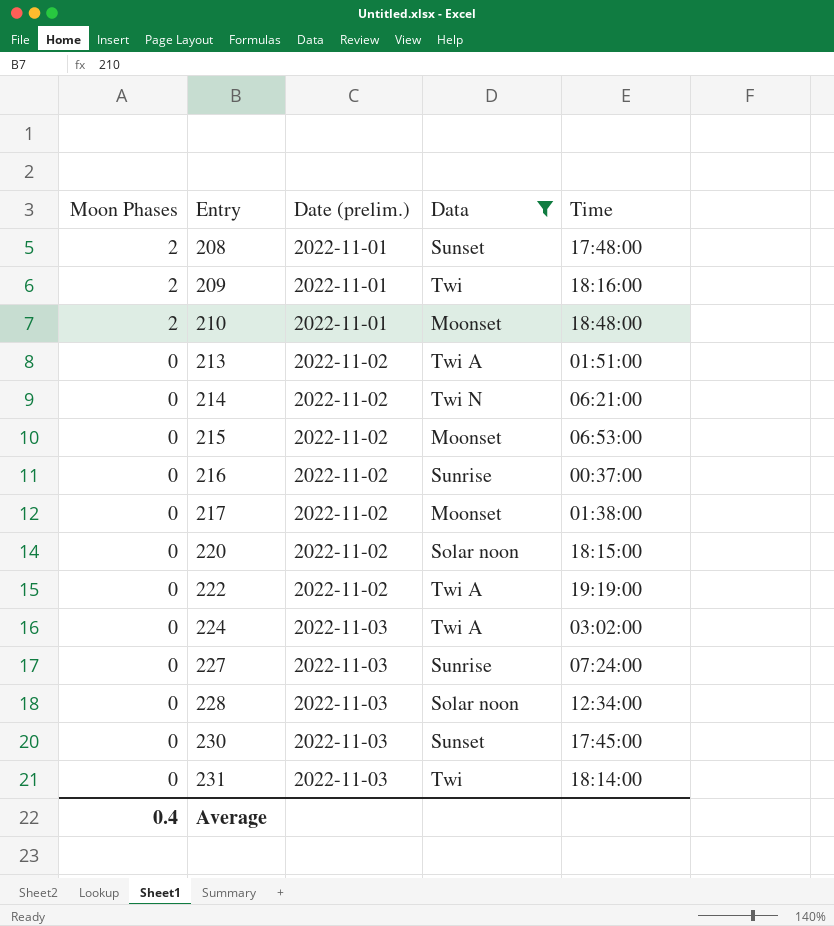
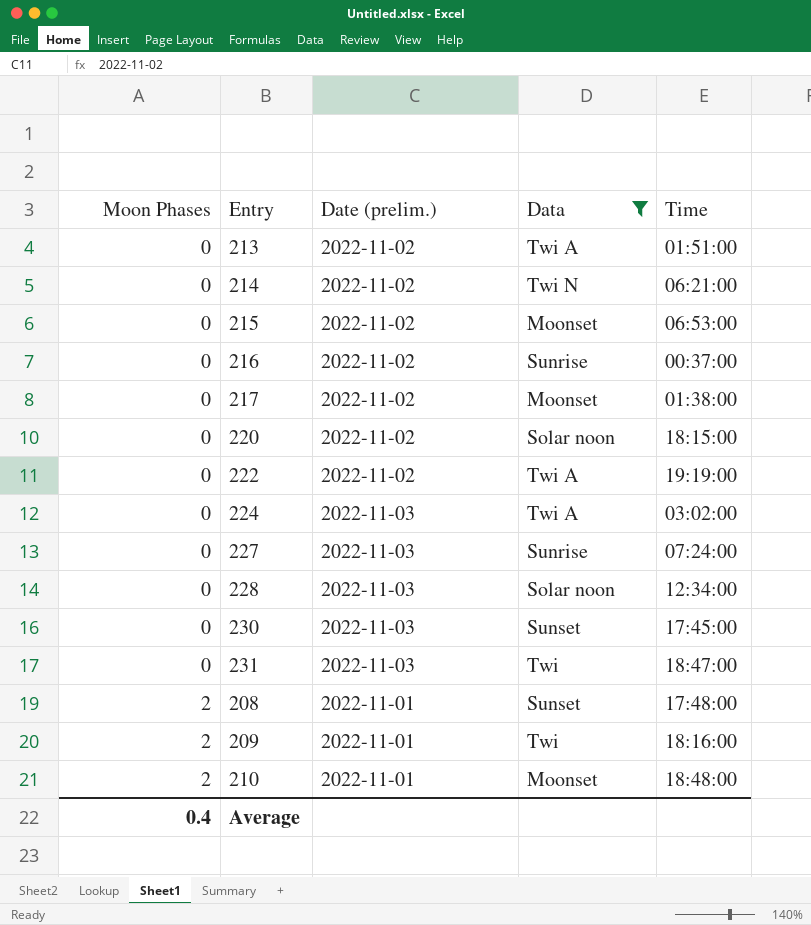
row order: Moon Phases descending -> Moon Phases ascending
231 | Time: 18:14:00 -> 18:47:00

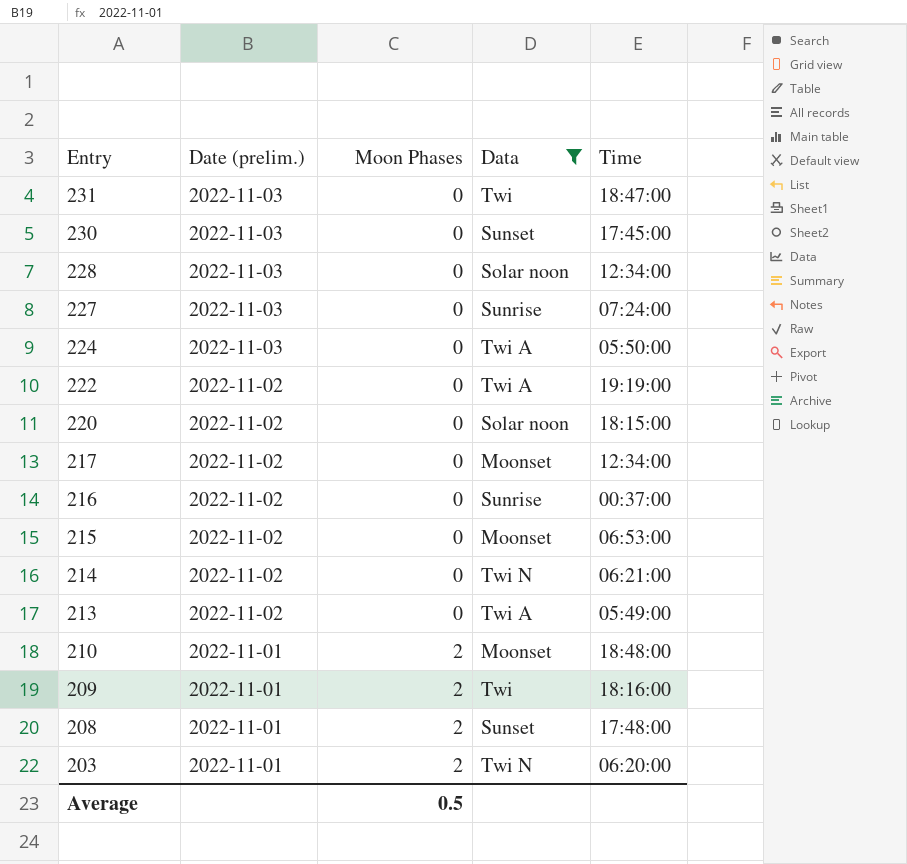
row order: Moon Phases ascending -> Entry descending
column Moon Phases | position: 1 -> 3
224 | Time: 03:02:00 -> 05:50:00
217 | Time: 01:38:00 -> 12:34:00
213 | Time: 01:51:00 -> 05:49:00
row 203: none -> 2022-11-01 | 2 | Twi N | 06:20:00
Average | Moon Phases: 0.4 -> 0.5

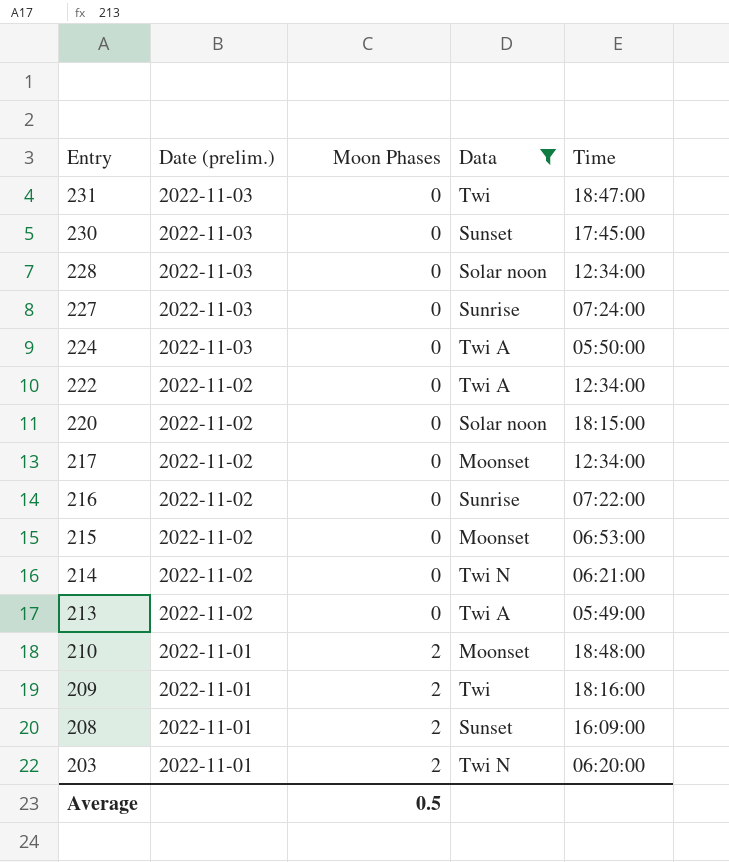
222 | Time: 19:19:00 -> 12:34:00
216 | Time: 00:37:00 -> 07:22:00
208 | Time: 17:48:00 -> 16:09:00

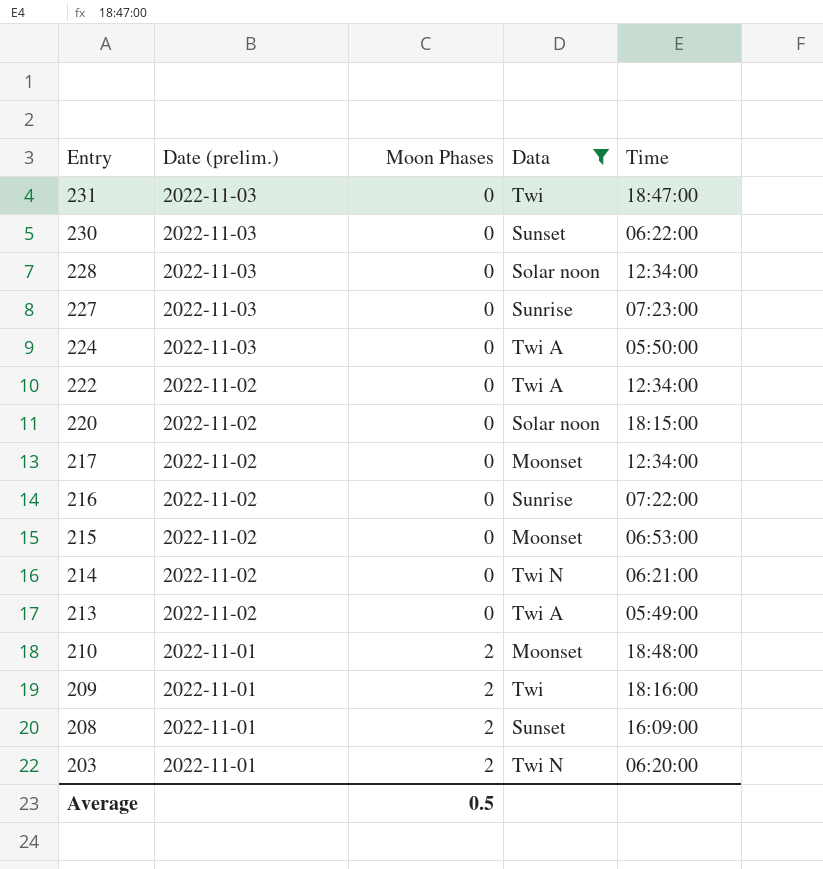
230 | Time: 17:45:00 -> 06:22:00
227 | Time: 07:24:00 -> 07:23:00

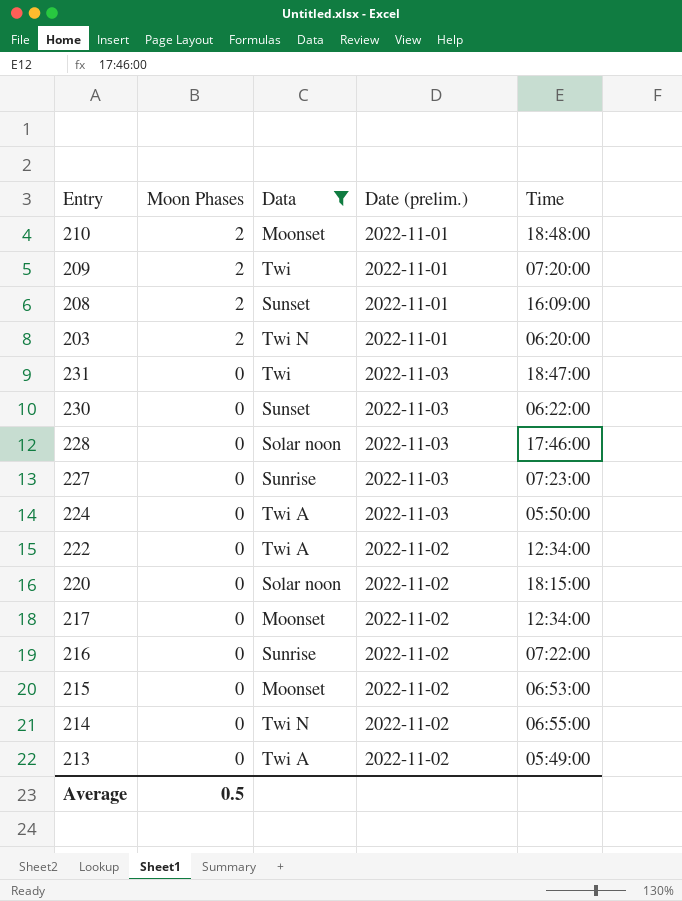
row order: Entry descending -> Moon Phases descending
column Date (prelim.) | position: 2 -> 4
209 | Time: 18:16:00 -> 07:20:00
228 | Time: 12:34:00 -> 17:46:00
214 | Time: 06:21:00 -> 06:55:00

